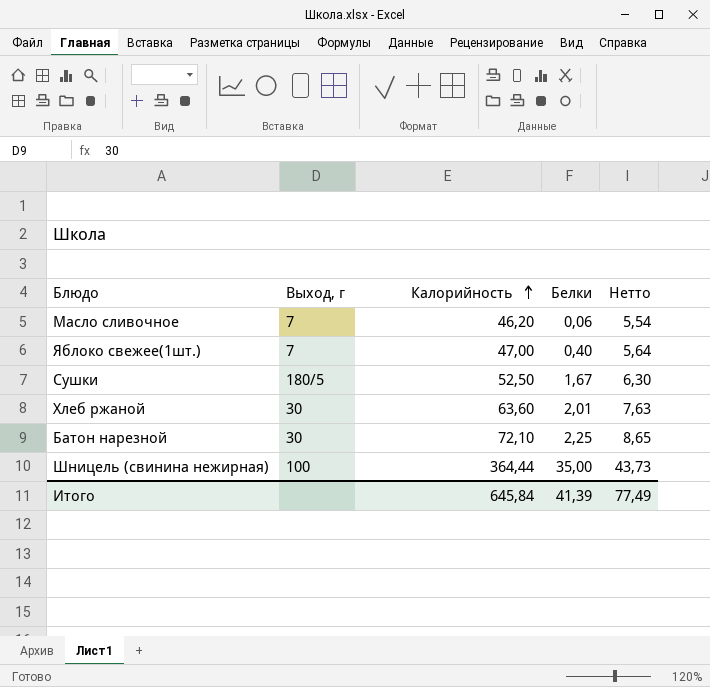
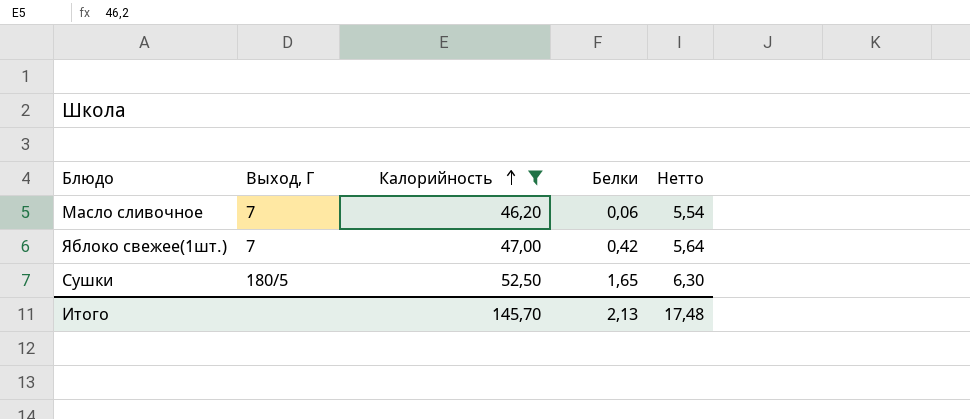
filter: none -> Калорийность <= 52,50
column name: Выход, г -> Выход, Г
Яблоко свежее(1шт.) | Белки: 0,40 -> 0,42
Сушки | Белки: 1,67 -> 1,65
Итого | Калорийность: 645,84 -> 145,70
Итого | Белки: 41,39 -> 2,13
Итого | Нетто: 77,49 -> 17,48

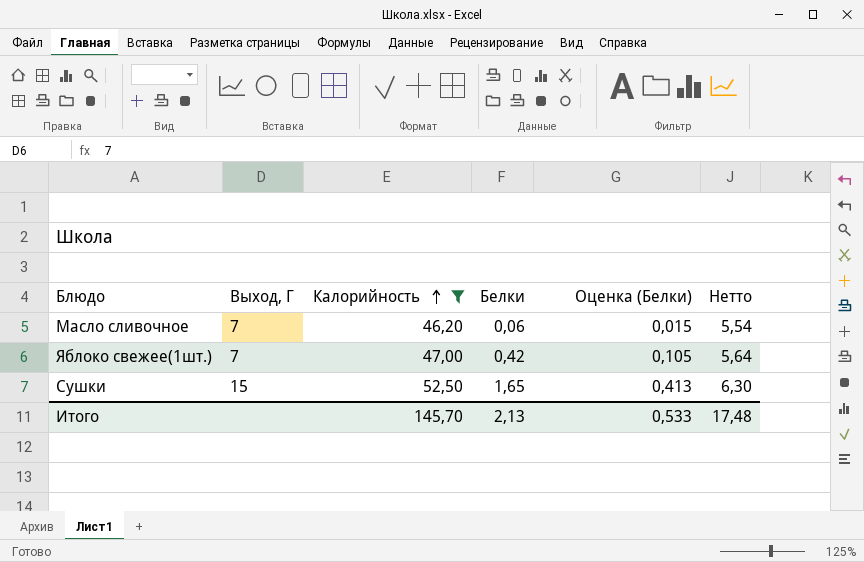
column Оценка (Белки) | formula: none -> [Белки] * 0,25
Сушки | Выход, Г: 180/5 -> 15

